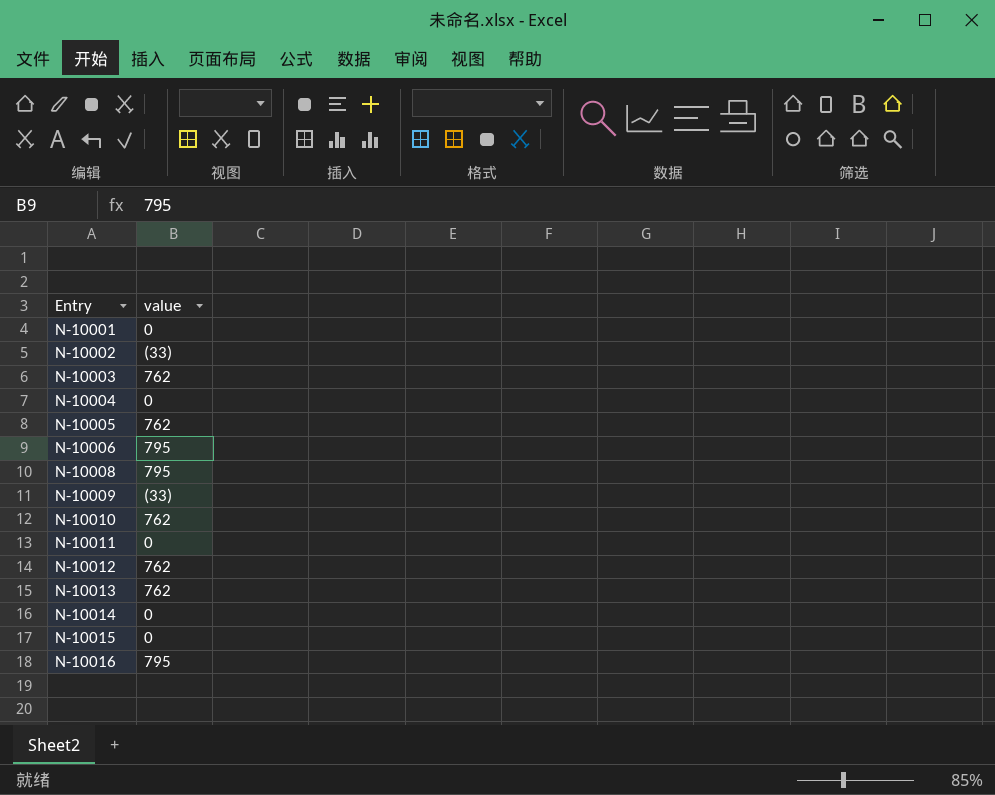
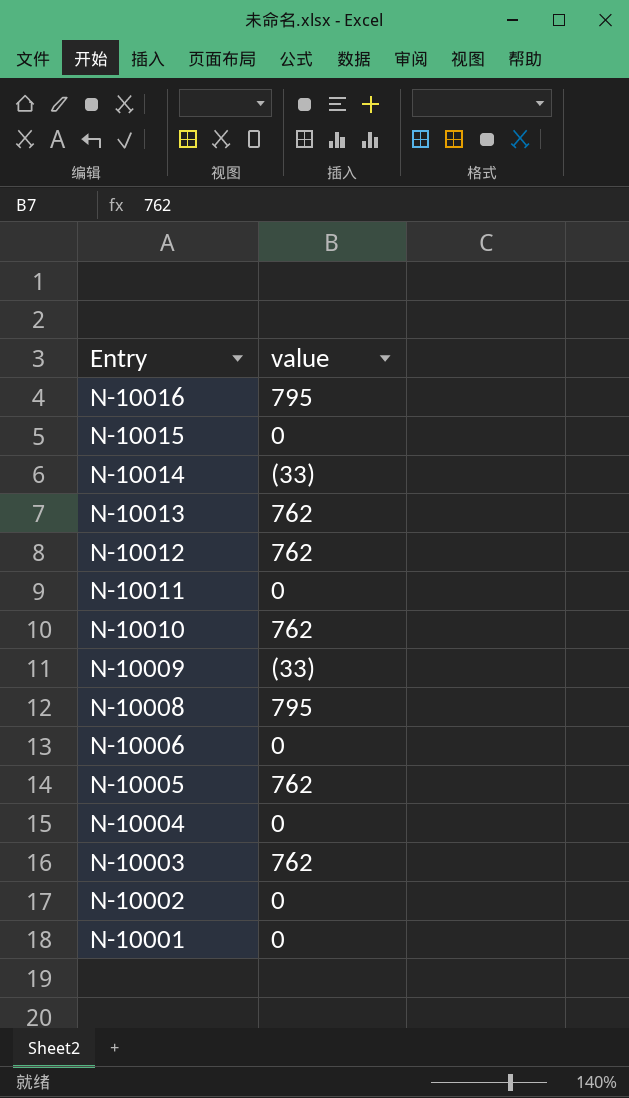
row order: Entry ascending -> Entry descending
N-10014 | value: 0 -> (33)
N-10006 | value: 795 -> 0
N-10002 | value: (33) -> 0

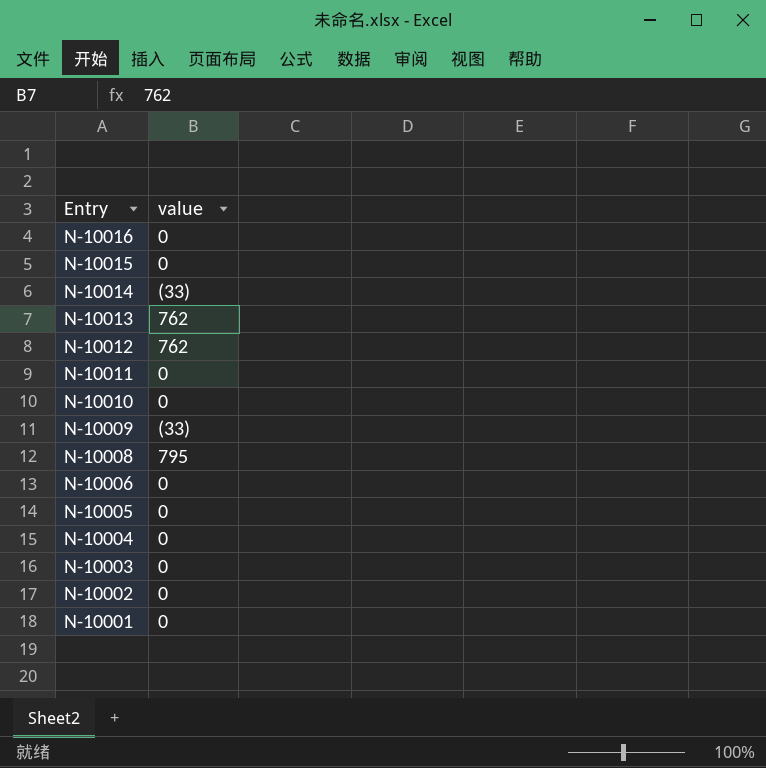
N-10016 | value: 795 -> 0
N-10010 | value: 762 -> 0
N-10005 | value: 762 -> 0
N-10003 | value: 762 -> 0

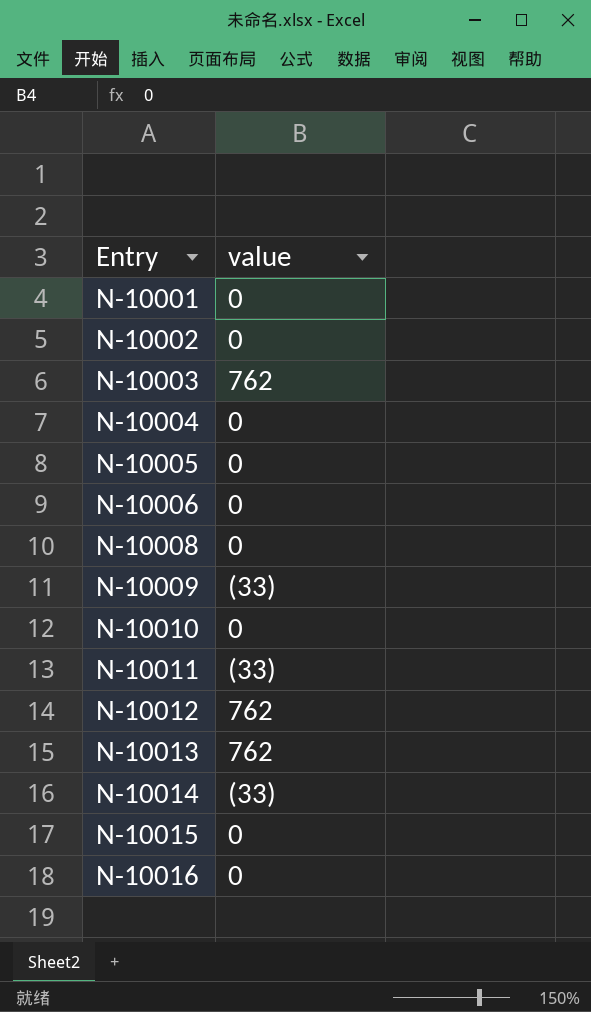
row order: Entry descending -> Entry ascending
N-10003 | value: 0 -> 762
N-10008 | value: 795 -> 0
N-10011 | value: 0 -> (33)

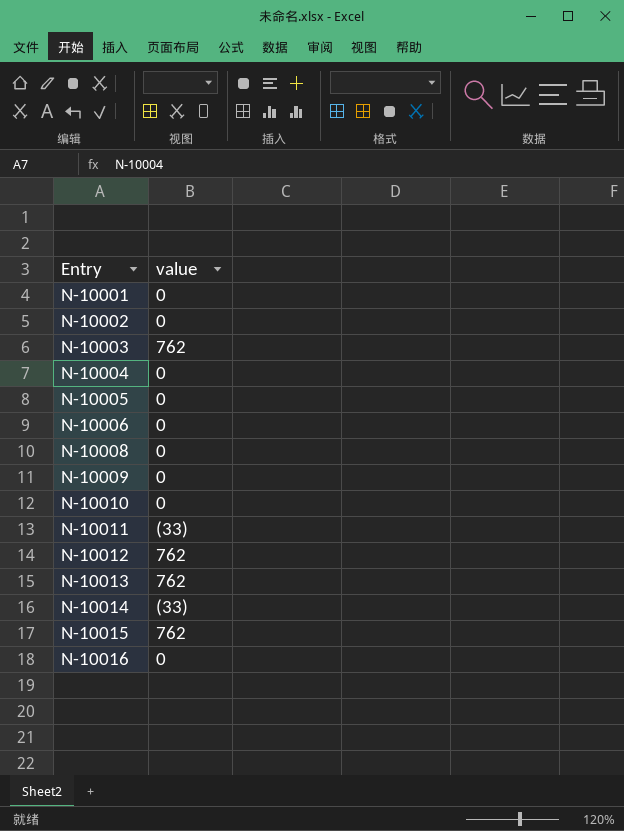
N-10009 | value: (33) -> 0
N-10015 | value: 0 -> 762

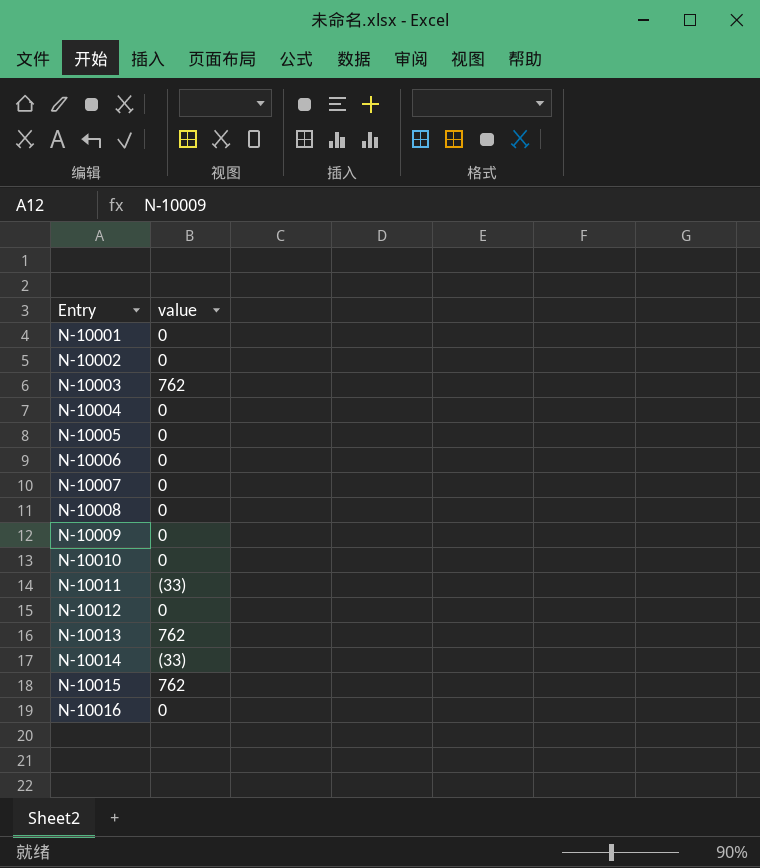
row N-10007: none -> 0
N-10012 | value: 762 -> 0

